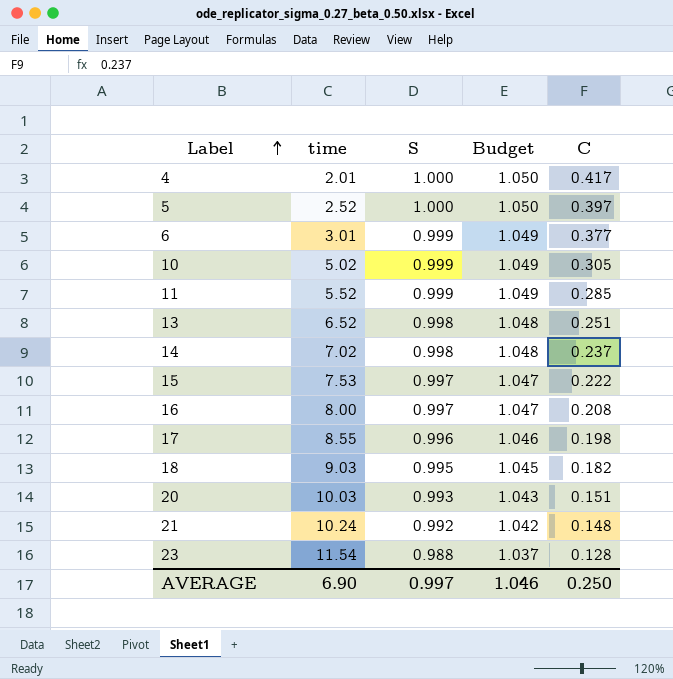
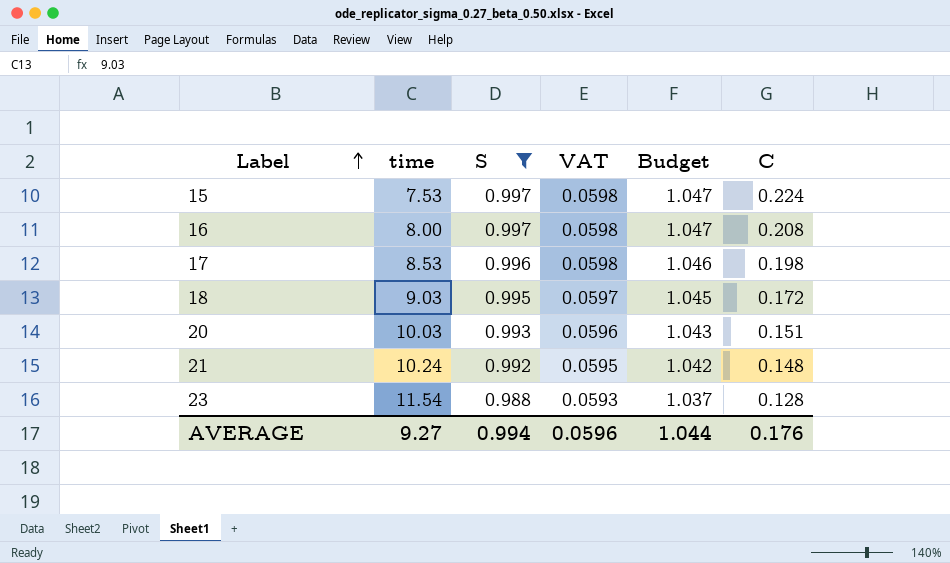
filter: none -> S <= 0.997
column VAT | formula: none -> [S] * 0.06
15 | C: 0.222 -> 0.224
17 | time: 8.55 -> 8.53
18 | C: 0.182 -> 0.172
AVERAGE | time: 6.90 -> 9.27
AVERAGE | S: 0.997 -> 0.994
AVERAGE | Budget: 1.046 -> 1.044
AVERAGE | C: 0.250 -> 0.176

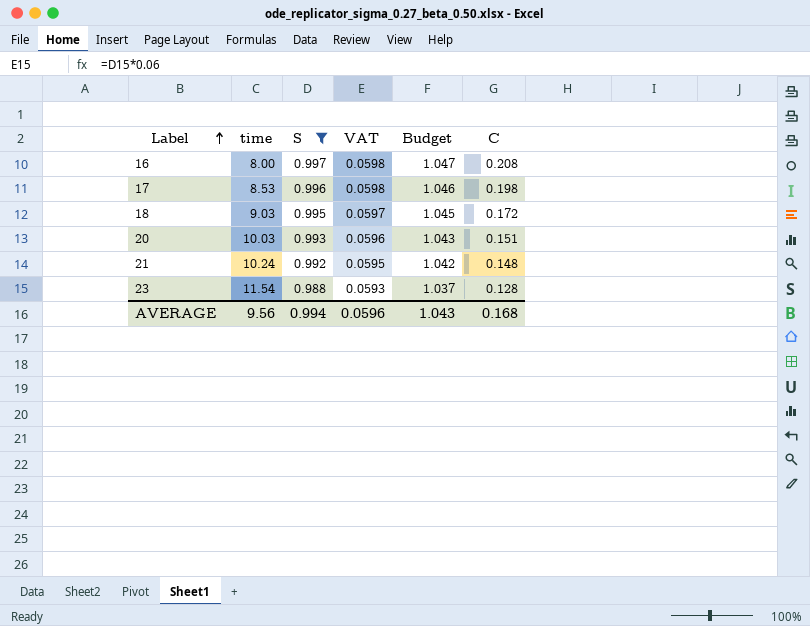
row 15: 7.53 | 0.997 | 0.0598 | 1.047 | 0.224 -> none
AVERAGE | time: 9.27 -> 9.56
AVERAGE | Budget: 1.044 -> 1.043
AVERAGE | C: 0.176 -> 0.168

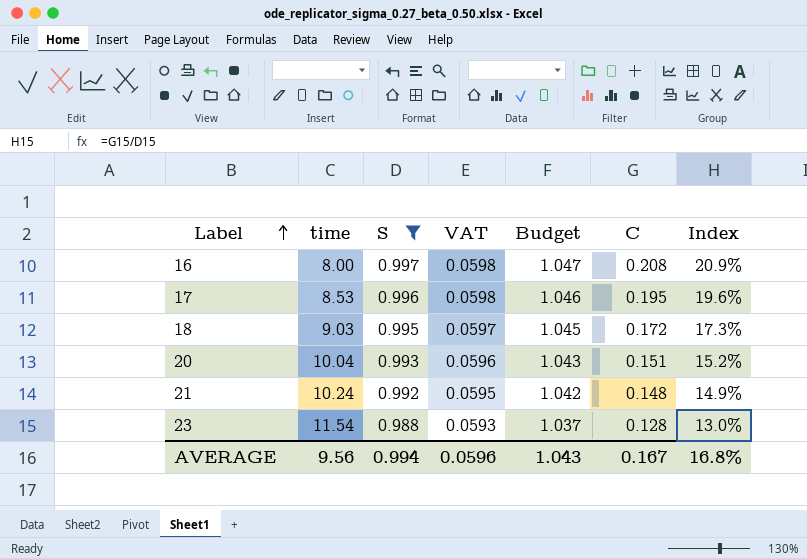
column Index | formula: none -> [C] / [S]
17 | C: 0.198 -> 0.195
20 | time: 10.03 -> 10.04
AVERAGE | C: 0.168 -> 0.167

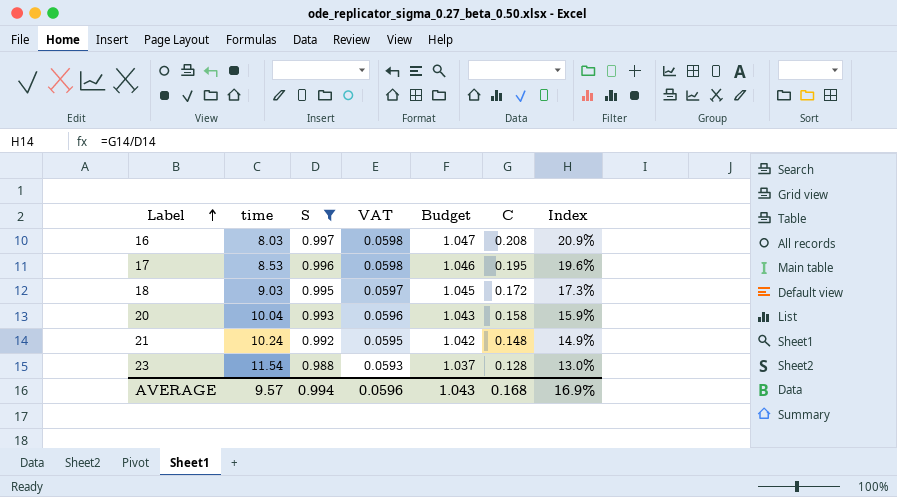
16 | time: 8.00 -> 8.03
20 | C: 0.151 -> 0.158
20 | Index: 15.2% -> 15.9%
AVERAGE | time: 9.56 -> 9.57
AVERAGE | C: 0.167 -> 0.168
AVERAGE | Index: 16.8% -> 16.9%

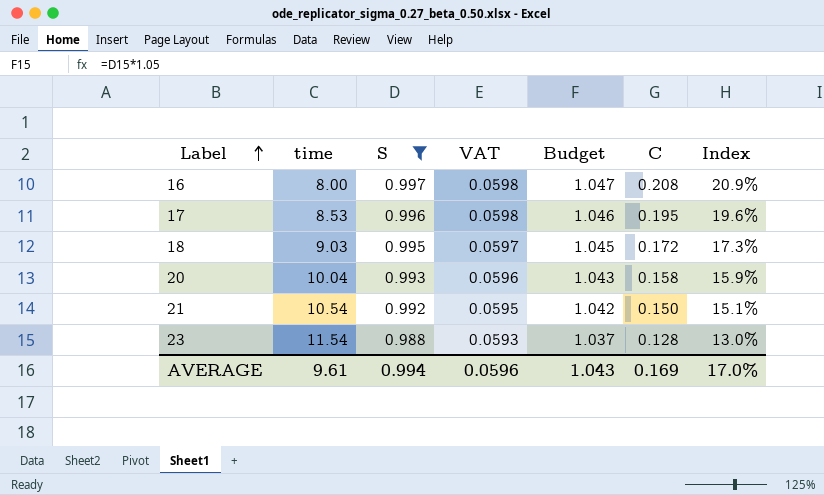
16 | time: 8.03 -> 8.00
21 | time: 10.24 -> 10.54
21 | C: 0.148 -> 0.150
21 | Index: 14.9% -> 15.1%
AVERAGE | time: 9.57 -> 9.61
AVERAGE | C: 0.168 -> 0.169
AVERAGE | Index: 16.9% -> 17.0%

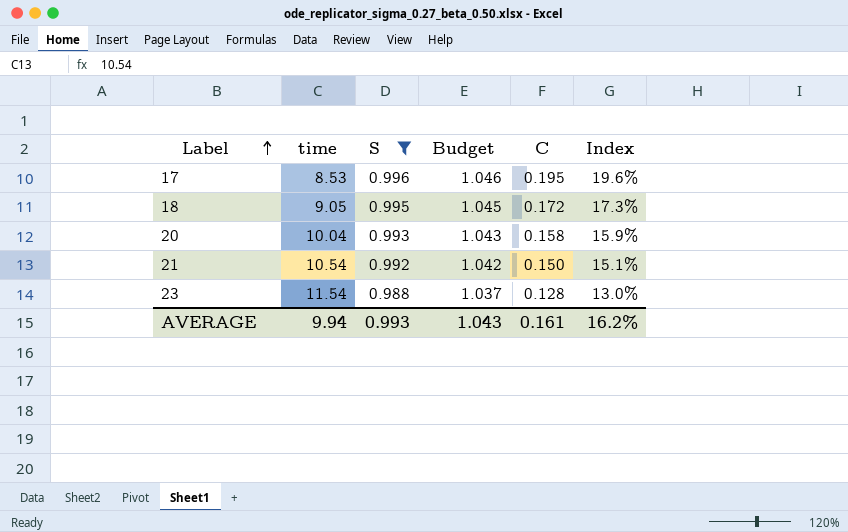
column VAT | formula: [S] * 0.06 -> none
row 16: 8.00 | 0.997 | 0.0598 | 1.047 | 0.208 | 20.9% -> none
18 | time: 9.03 -> 9.05
AVERAGE | time: 9.61 -> 9.94
AVERAGE | S: 0.994 -> 0.993
AVERAGE | C: 0.169 -> 0.161
AVERAGE | Index: 17.0% -> 16.2%

